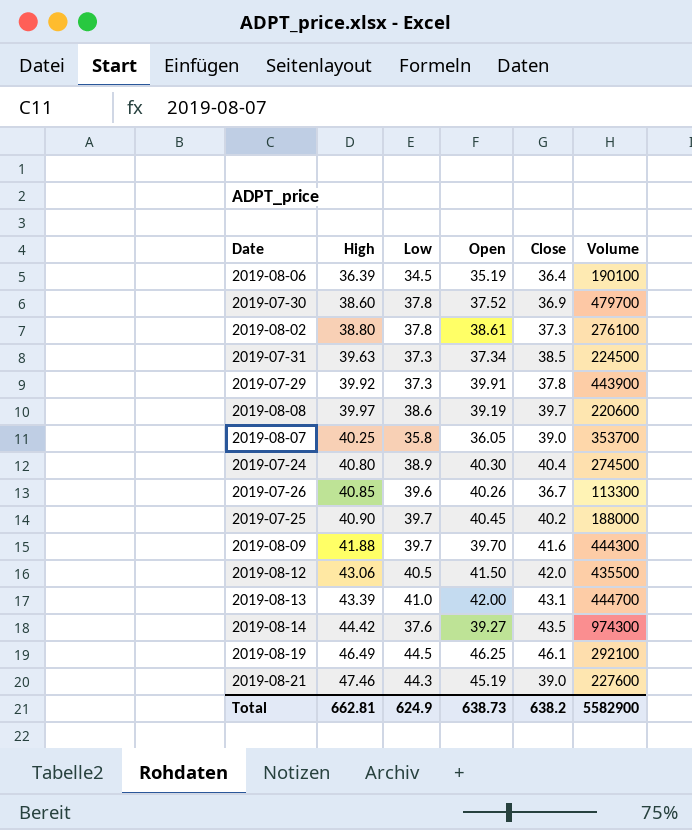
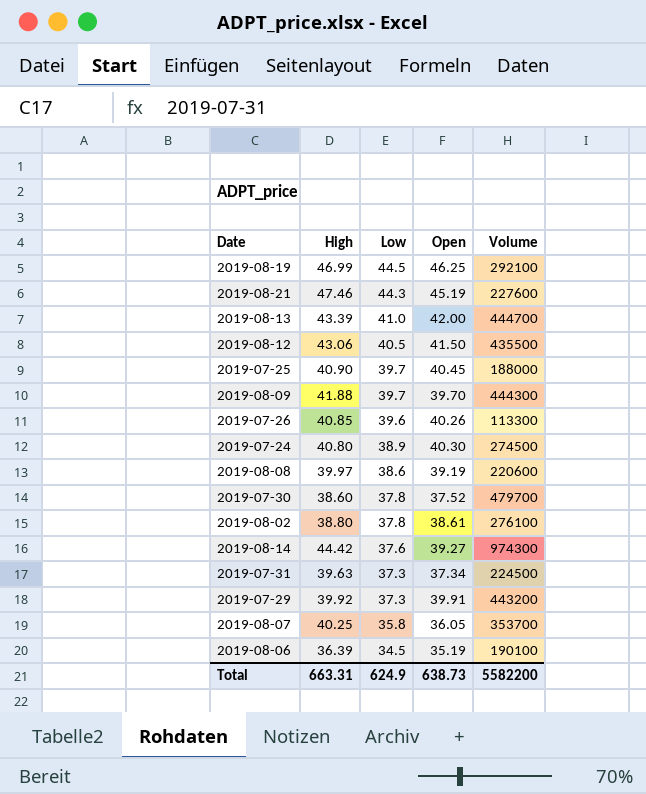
row order: High ascending -> Low descending
column Close | position: 5 -> none
2019-08-19 | High: 46.49 -> 46.99
2019-07-29 | Volume: 443900 -> 443200
Total | High: 662.81 -> 663.31
Total | Volume: 5582900 -> 5582200

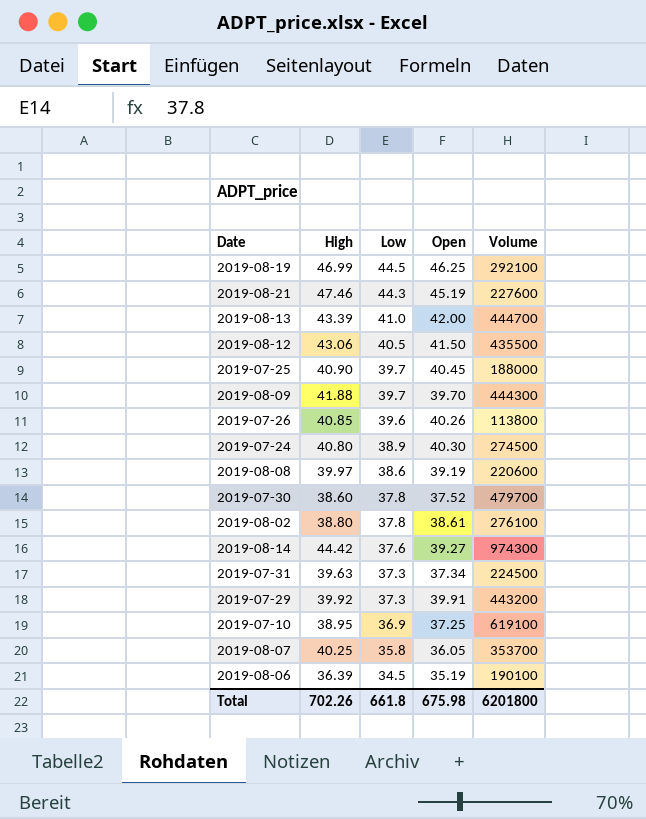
2019-07-26 | Volume: 113300 -> 113800
row 2019-07-10: none -> 38.95 | 36.9 | 37.25 | 619100
Total | High: 663.31 -> 702.26
Total | Low: 624.9 -> 661.8
Total | Open: 638.73 -> 675.98
Total | Volume: 5582200 -> 6201800

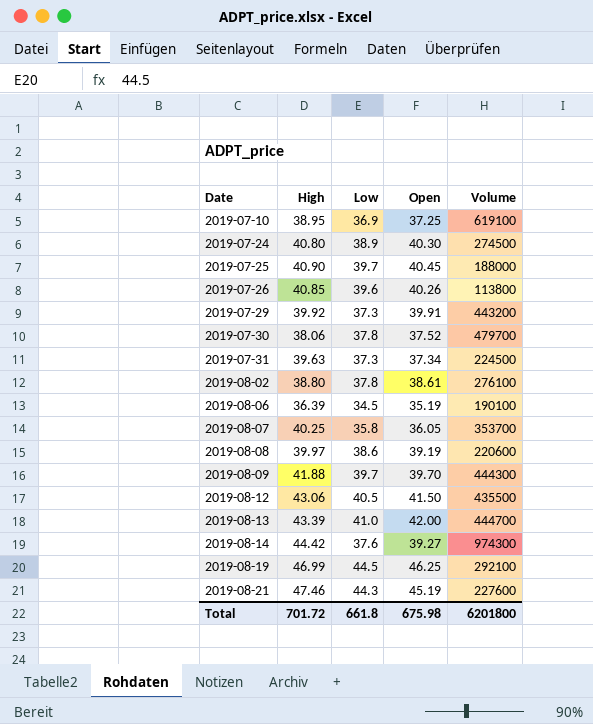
row order: Low descending -> Date ascending
2019-07-30 | High: 38.60 -> 38.06
Total | High: 702.26 -> 701.72

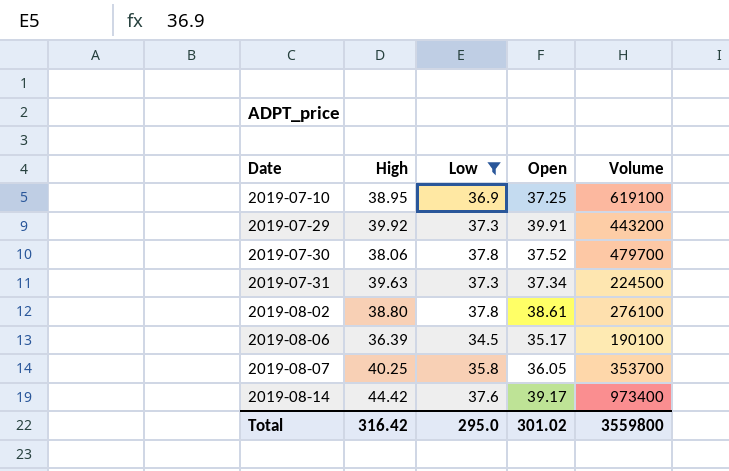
filter: none -> Low <= 37.8
2019-08-06 | Open: 35.19 -> 35.17
2019-08-14 | Open: 39.27 -> 39.17
2019-08-14 | Volume: 974300 -> 973400
Total | High: 701.72 -> 316.42
Total | Low: 661.8 -> 295.0
Total | Open: 675.98 -> 301.02
Total | Volume: 6201800 -> 3559800

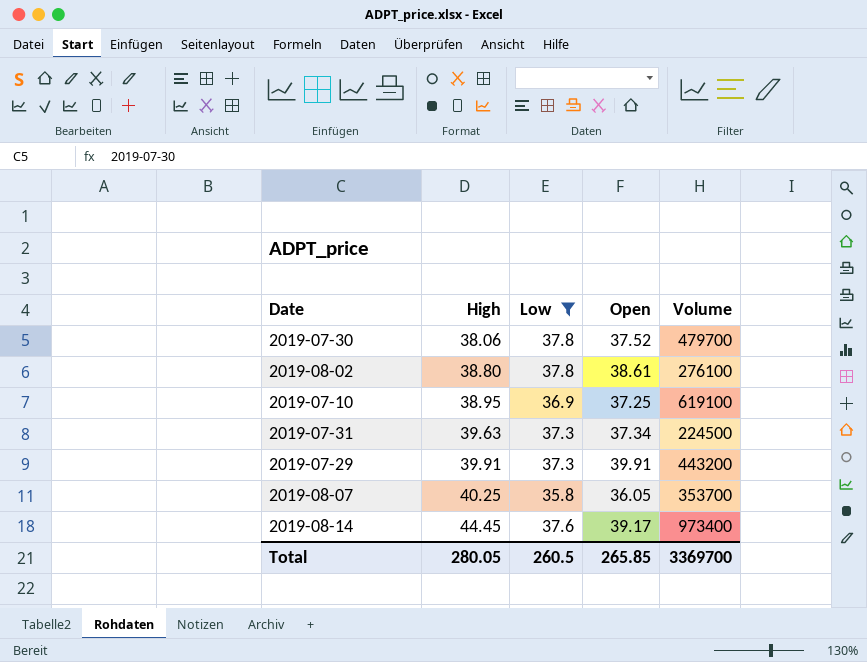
row order: Date ascending -> High ascending
row 2019-08-06: 36.39 | 34.5 | 35.17 | 190100 -> none
2019-07-29 | High: 39.92 -> 39.91
2019-08-14 | High: 44.42 -> 44.45
Total | High: 316.42 -> 280.05
Total | Low: 295.0 -> 260.5
Total | Open: 301.02 -> 265.85
Total | Volume: 3559800 -> 3369700

